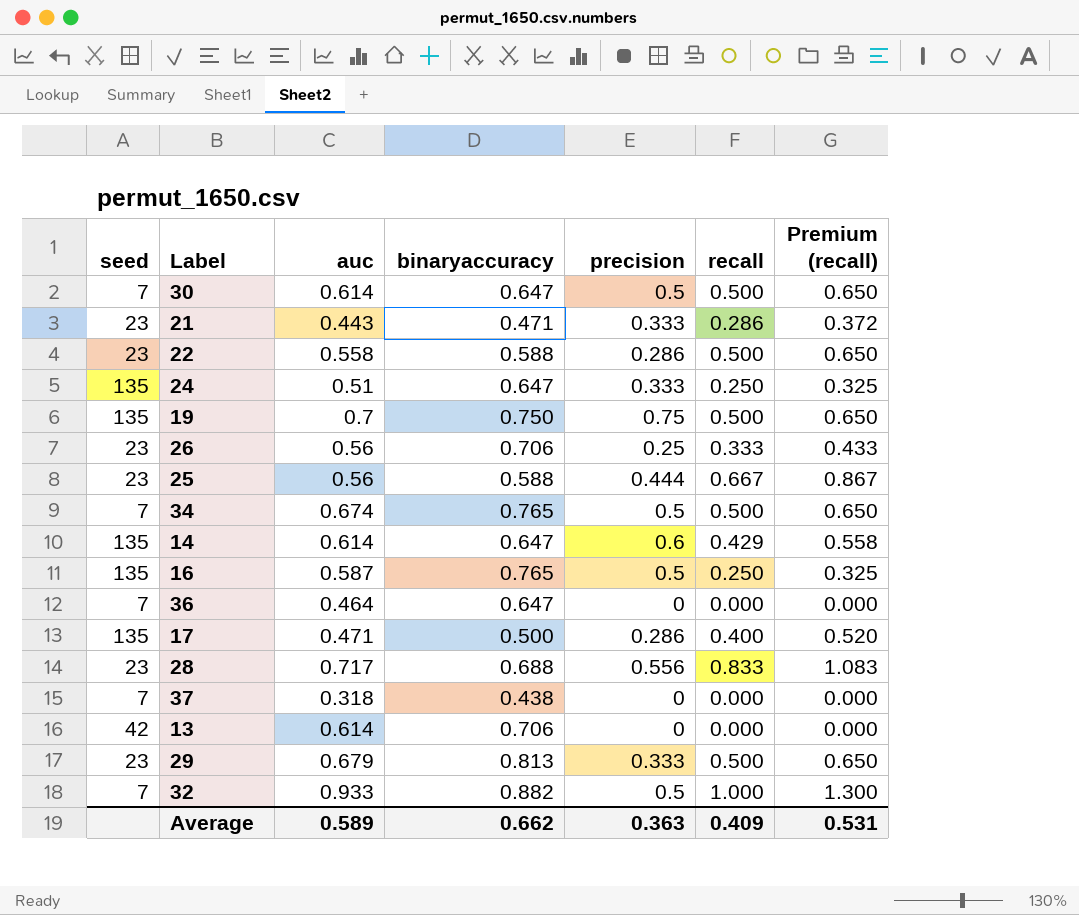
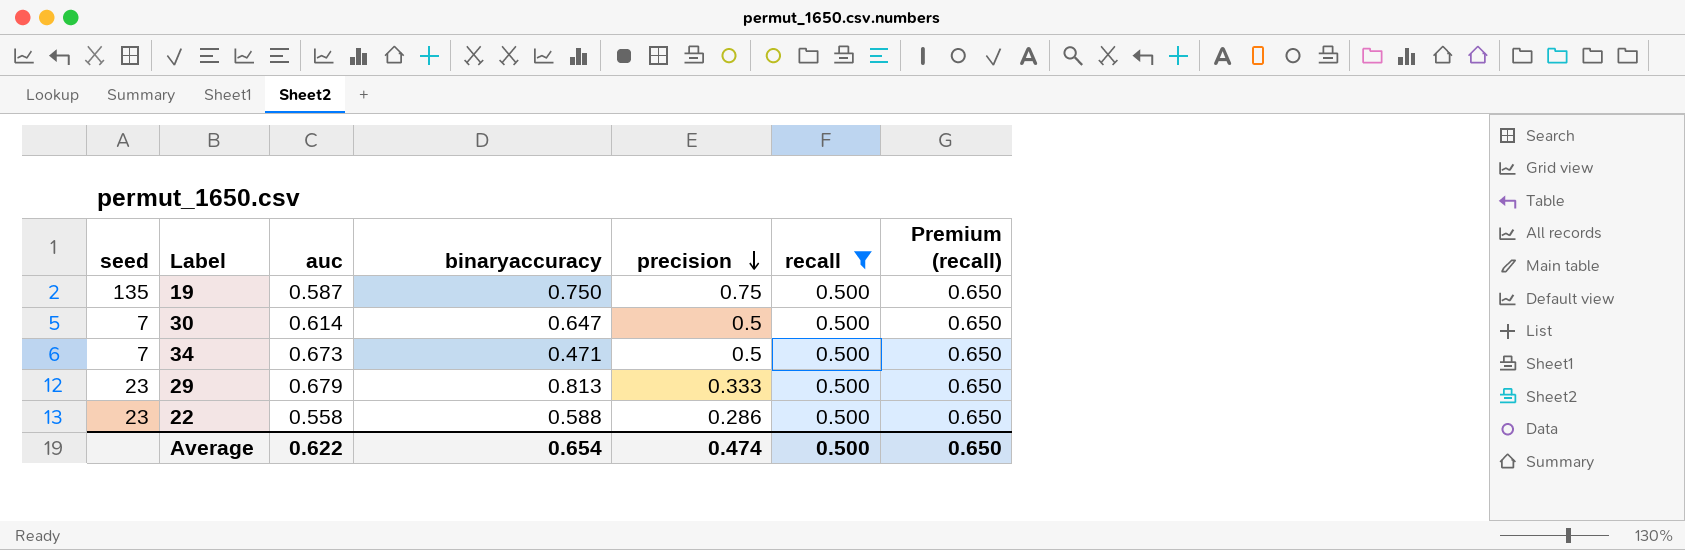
filter: none -> recall = 0.500
row order: none -> precision descending
19 | auc: 0.7 -> 0.587
34 | auc: 0.674 -> 0.673
34 | binaryaccuracy: 0.765 -> 0.471
Average | auc: 0.589 -> 0.622
Average | binaryaccuracy: 0.662 -> 0.654
Average | precision: 0.363 -> 0.474
Average | recall: 0.409 -> 0.500
Average | Premium (recall): 0.531 -> 0.650

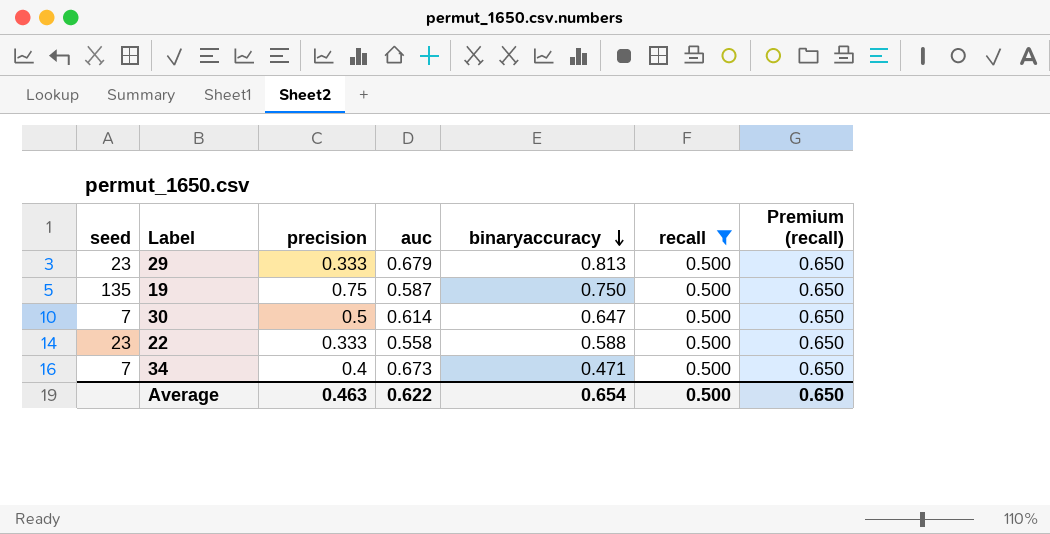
row order: precision descending -> binaryaccuracy descending
column precision | position: 5 -> 3
22 | precision: 0.286 -> 0.333
34 | precision: 0.5 -> 0.4
Average | precision: 0.474 -> 0.463

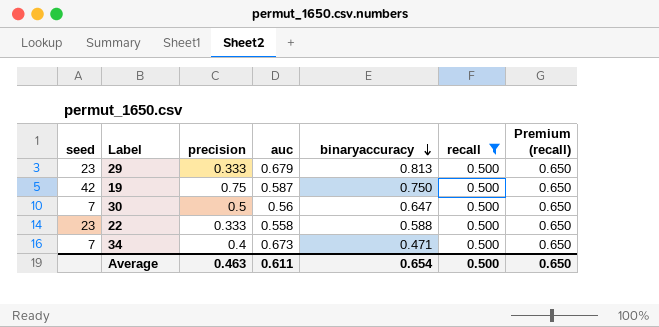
19 | seed: 135 -> 42
30 | auc: 0.614 -> 0.56
Average | auc: 0.622 -> 0.611

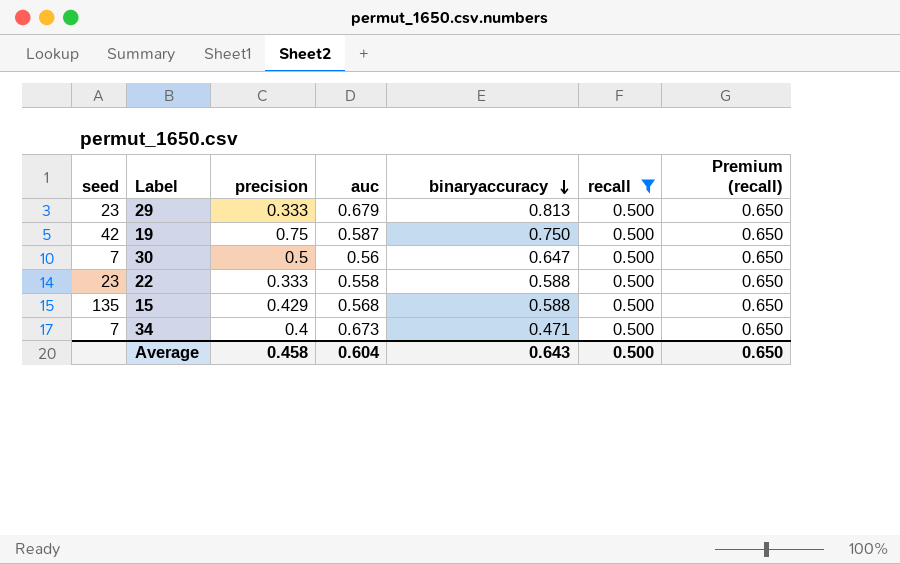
row 15: none -> 135 | 0.429 | 0.568 | 0.588 | 0.500 | 0.650
Average | precision: 0.463 -> 0.458
Average | auc: 0.611 -> 0.604
Average | binaryaccuracy: 0.654 -> 0.643

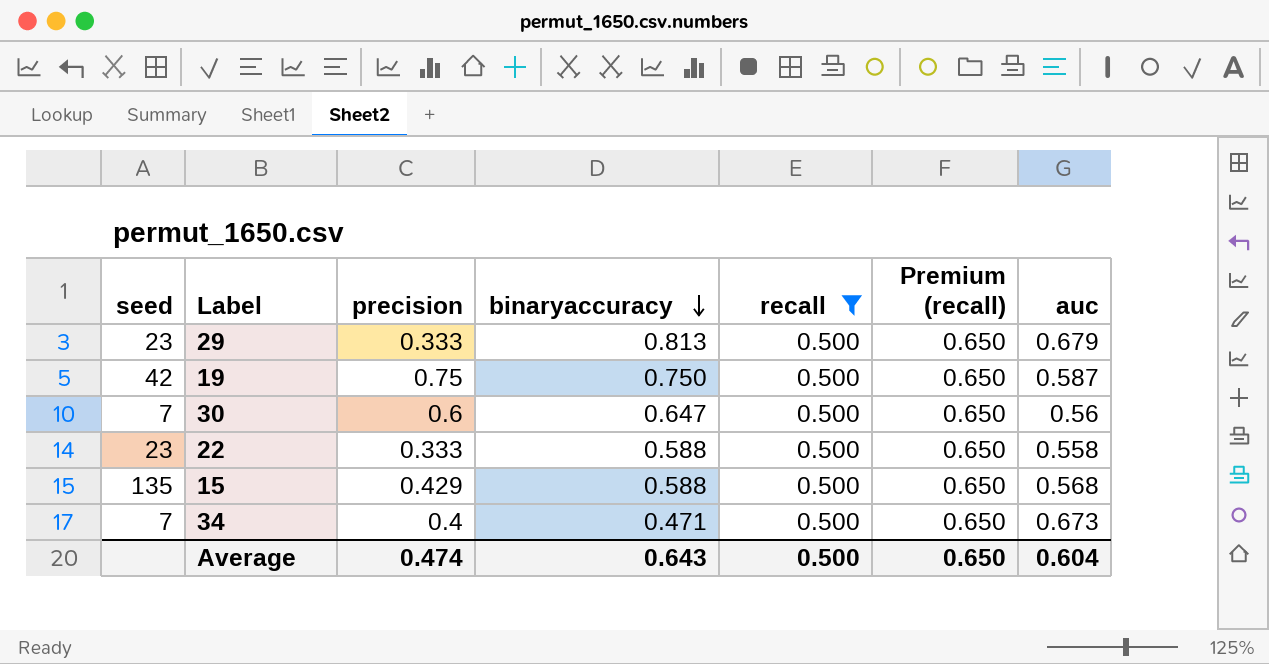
column auc | position: 4 -> 7
30 | precision: 0.5 -> 0.6
Average | precision: 0.458 -> 0.474

